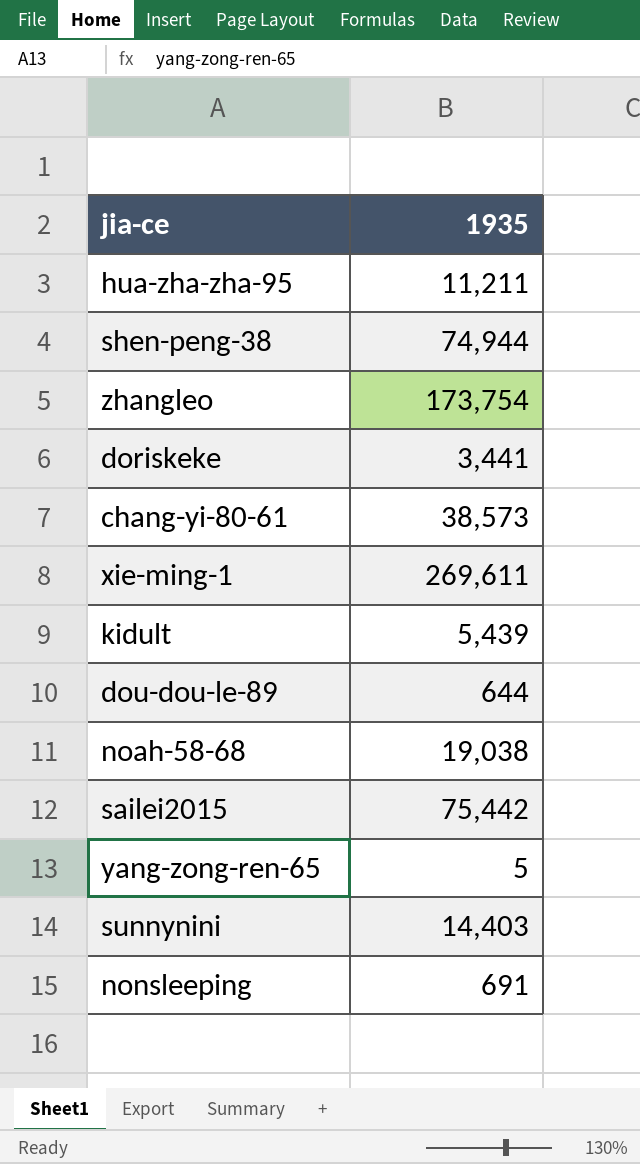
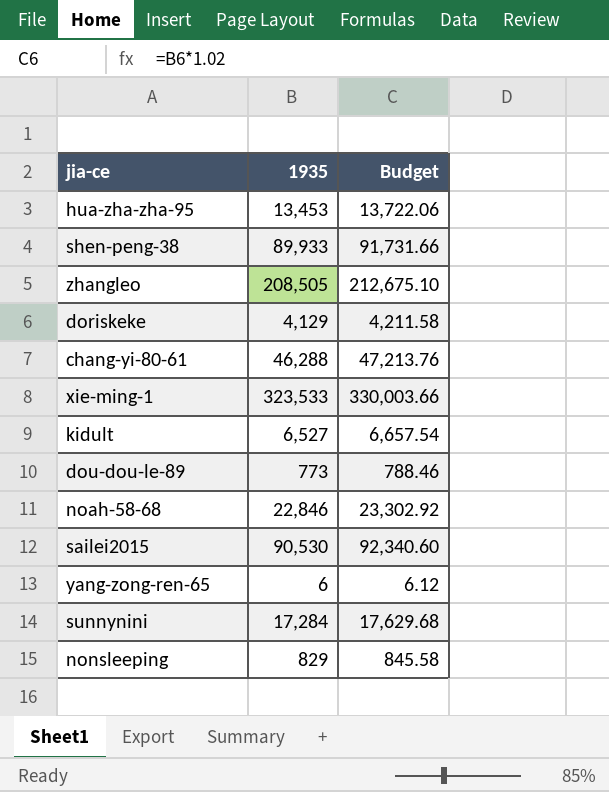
column Budget | formula: none -> [1935] * 1.02
hua-zha-zha-95 | 1935: 11,211 -> 13,453
shen-peng-38 | 1935: 74,944 -> 89,933
zhangleo | 1935: 173,754 -> 208,505
doriskeke | 1935: 3,441 -> 4,129
chang-yi-80-61 | 1935: 38,573 -> 46,288
xie-ming-1 | 1935: 269,611 -> 323,533
kidult | 1935: 5,439 -> 6,527
dou-dou-le-89 | 1935: 644 -> 773
noah-58-68 | 1935: 19,038 -> 22,846
sailei2015 | 1935: 75,442 -> 90,530
yang-zong-ren-65 | 1935: 5 -> 6
sunnynini | 1935: 14,403 -> 17,284
nonsleeping | 1935: 691 -> 829

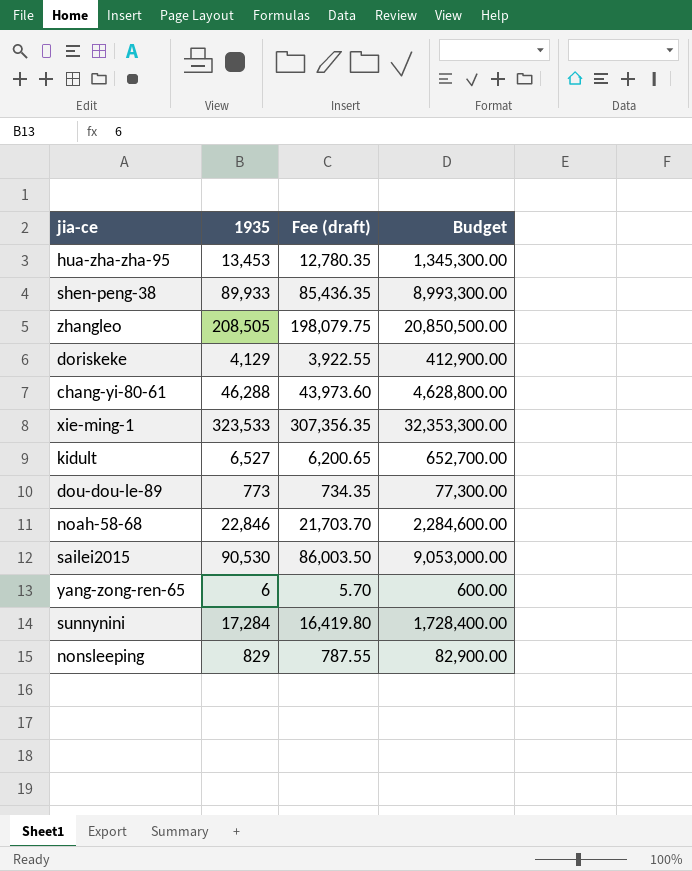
column Fee (draft) | formula: none -> [1935] * 0.95
column Budget | formula: [1935] * 1.02 -> [1935] * 100

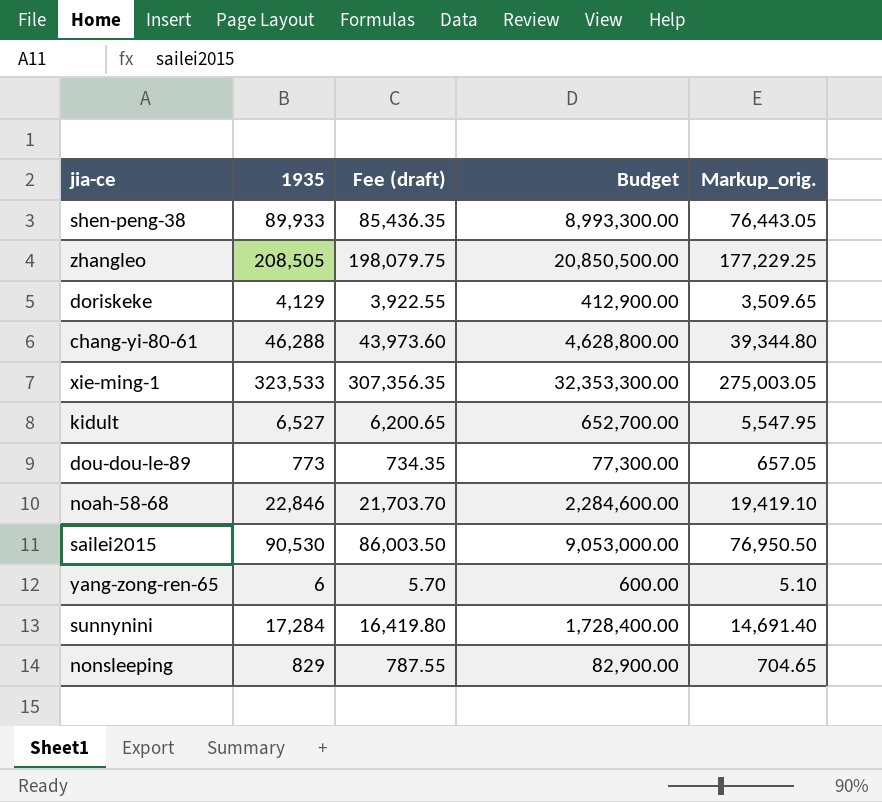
column Markup_orig. | formula: none -> [1935] * 0.85
row hua-zha-zha-95: 13,453 | 12,780.35 | 1,345,300.00 -> none

